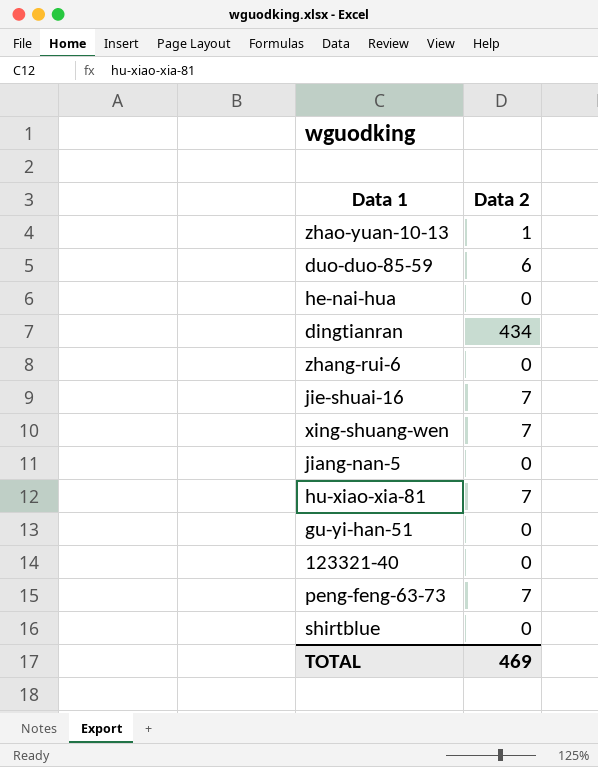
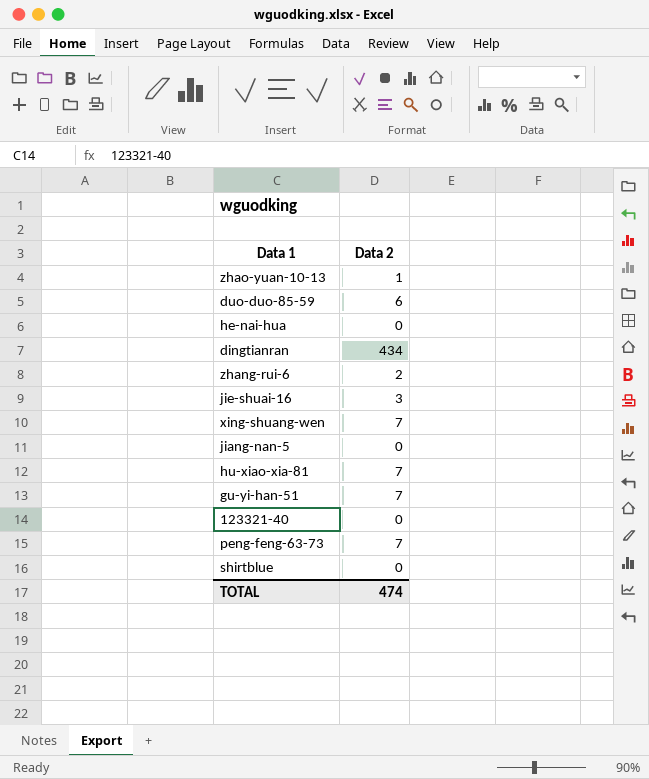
zhang-rui-6 | Data 2: 0 -> 2
jie-shuai-16 | Data 2: 7 -> 3
gu-yi-han-51 | Data 2: 0 -> 7
TOTAL | Data 2: 469 -> 474

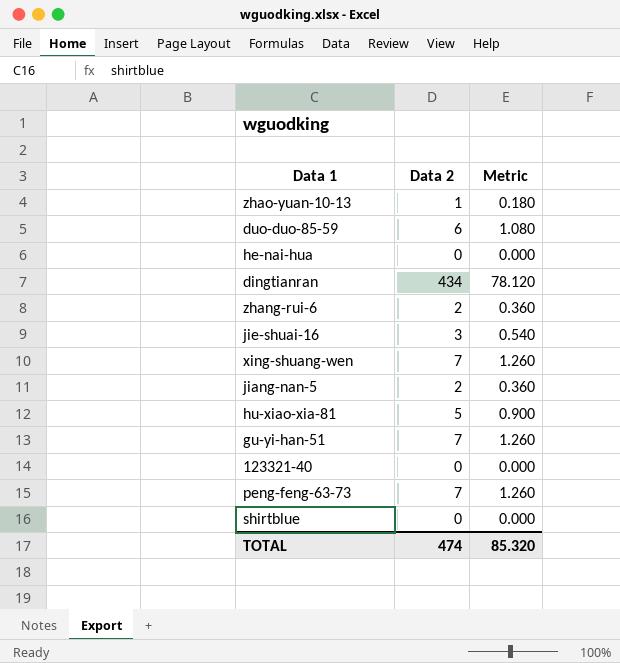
column Metric | formula: none -> [Data 2] * 0.18
jiang-nan-5 | Data 2: 0 -> 2
hu-xiao-xia-81 | Data 2: 7 -> 5

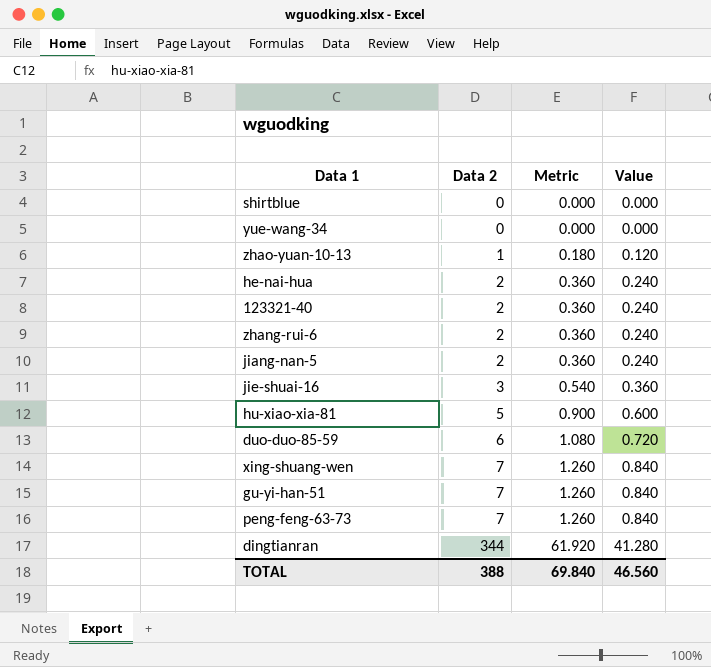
row order: none -> Data 2 ascending
column Value | formula: none -> [Data 2] * 0.12
row yue-wang-34: none -> 0 | 0.000 | 0.000
he-nai-hua | Data 2: 0 -> 2
he-nai-hua | Metric: 0.000 -> 0.360
123321-40 | Data 2: 0 -> 2
123321-40 | Metric: 0.000 -> 0.360
dingtianran | Data 2: 434 -> 344
dingtianran | Metric: 78.120 -> 61.920
TOTAL | Data 2: 474 -> 388
TOTAL | Metric: 85.320 -> 69.840

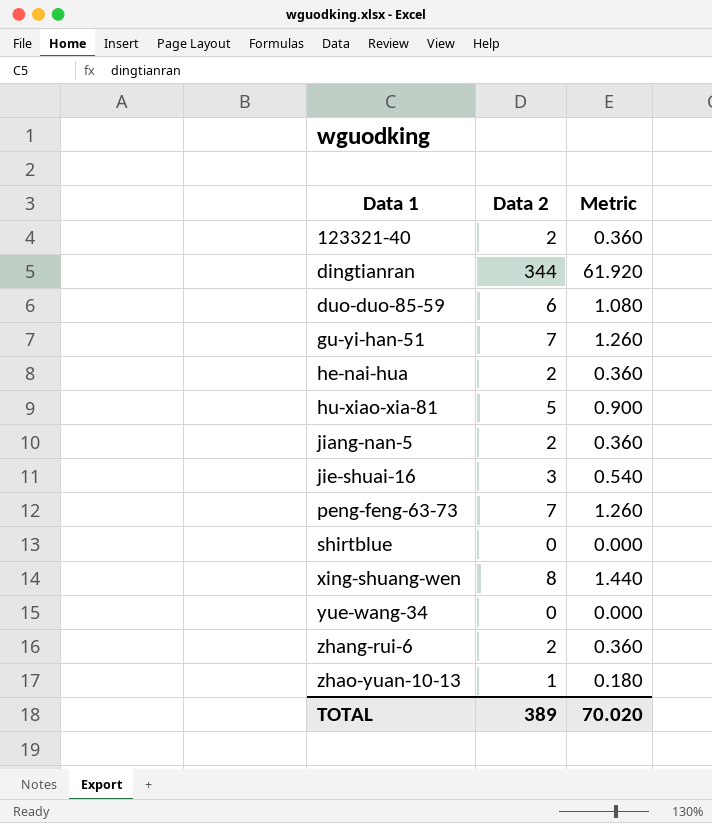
row order: Data 2 ascending -> Data 1 ascending
column Value | formula: [Data 2] * 0.12 -> none
xing-shuang-wen | Data 2: 7 -> 8
xing-shuang-wen | Metric: 1.260 -> 1.440
TOTAL | Data 2: 388 -> 389
TOTAL | Metric: 69.840 -> 70.020

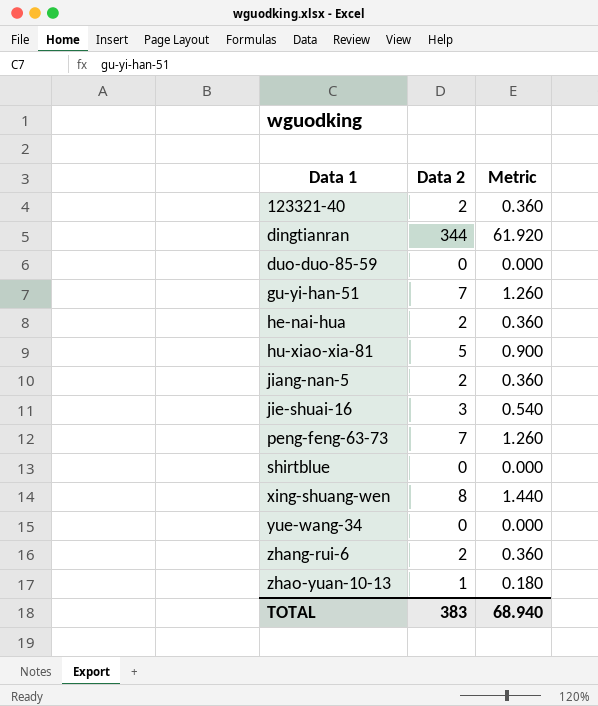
duo-duo-85-59 | Data 2: 6 -> 0
duo-duo-85-59 | Metric: 1.080 -> 0.000
TOTAL | Data 2: 389 -> 383
TOTAL | Metric: 70.020 -> 68.940

